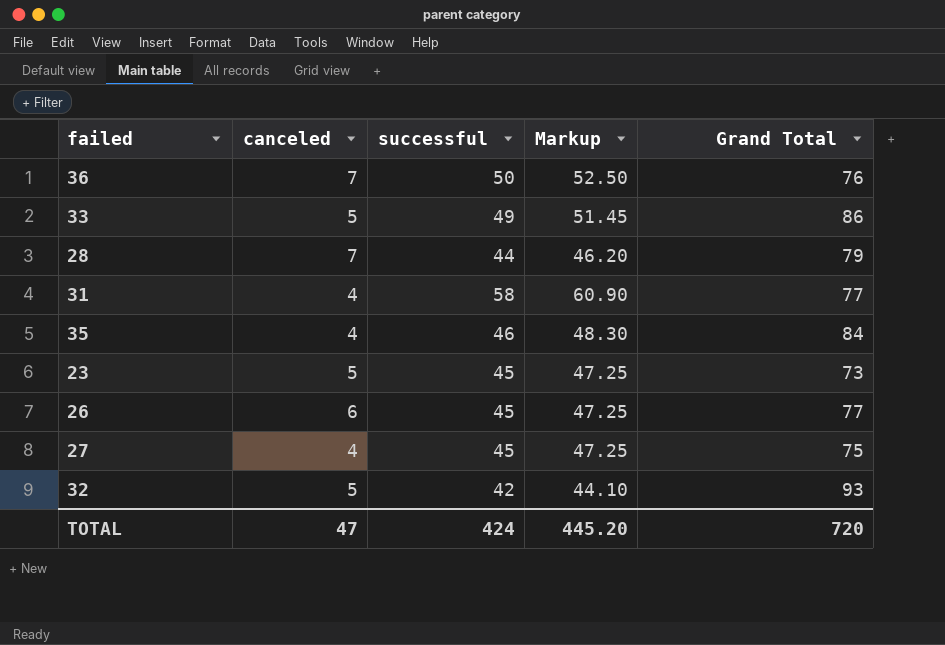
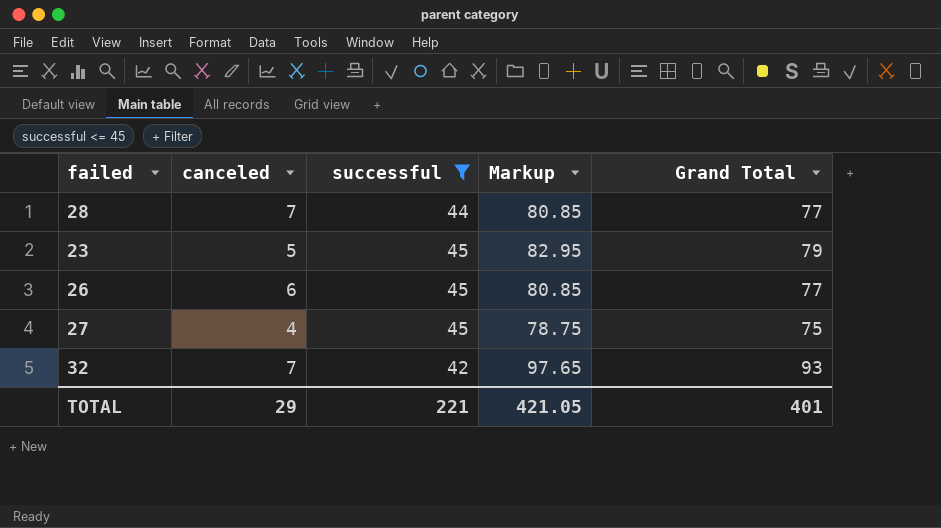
filter: none -> successful <= 45
column Markup | formula: [successful] * 1.05 -> [Grand Total] * 1.05
28 | Grand Total: 79 -> 77
23 | Grand Total: 73 -> 79
32 | canceled: 5 -> 7
TOTAL | canceled: 47 -> 29
TOTAL | successful: 424 -> 221
TOTAL | Markup: 445.20 -> 421.05
TOTAL | Grand Total: 720 -> 401

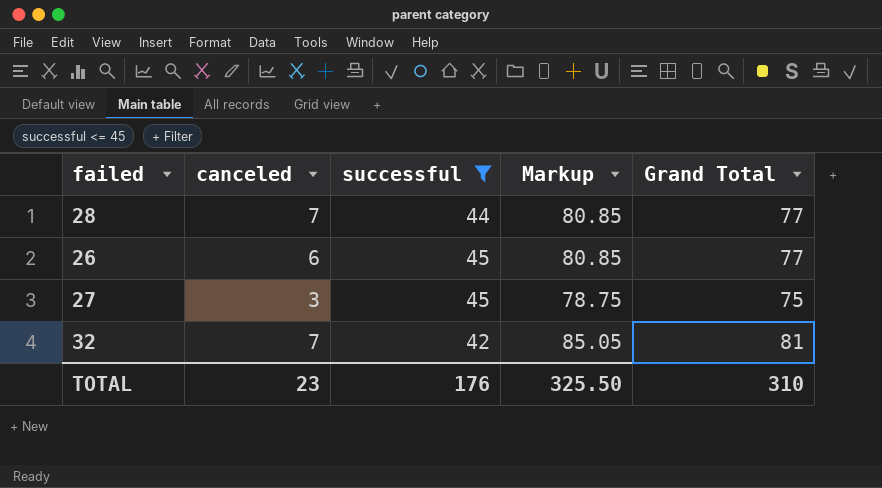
row 23: 5 | 45 | 82.95 | 79 -> none
27 | canceled: 4 -> 3
32 | Markup: 97.65 -> 85.05
32 | Grand Total: 93 -> 81
TOTAL | canceled: 29 -> 23
TOTAL | successful: 221 -> 176
TOTAL | Markup: 421.05 -> 325.50
TOTAL | Grand Total: 401 -> 310

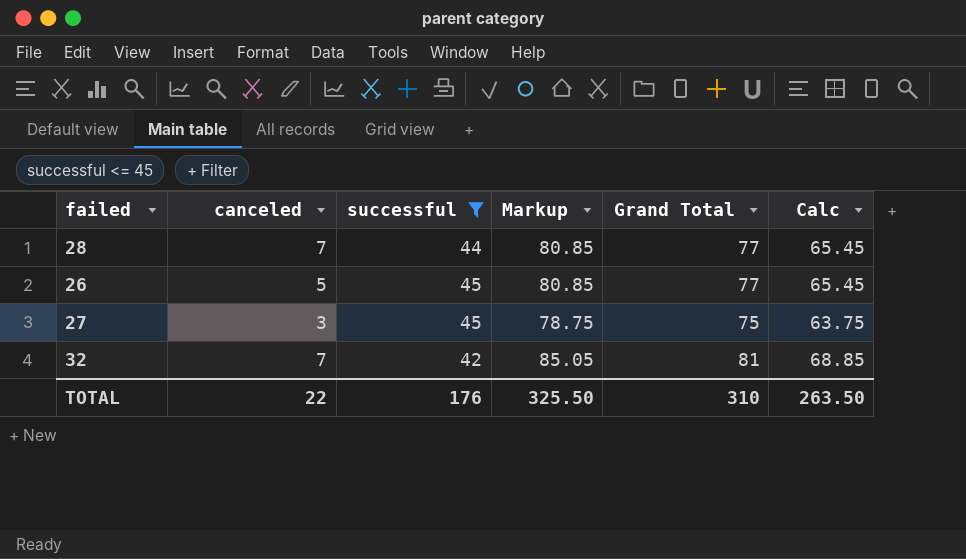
column Calc | formula: none -> [Grand Total] * 0.85
26 | canceled: 6 -> 5
TOTAL | canceled: 23 -> 22

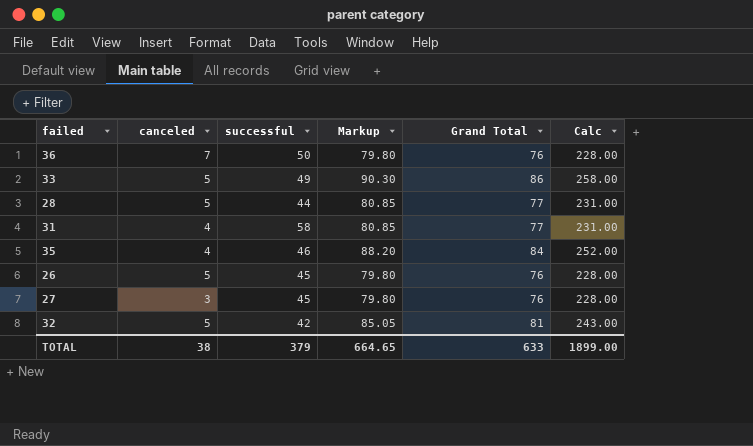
filter: successful <= 45 -> none
column Calc | formula: [Grand Total] * 0.85 -> [Grand Total] * 3
28 | canceled: 7 -> 5
26 | Markup: 80.85 -> 79.80
26 | Grand Total: 77 -> 76
27 | Markup: 78.75 -> 79.80
27 | Grand Total: 75 -> 76
32 | canceled: 7 -> 5
TOTAL | canceled: 22 -> 38
TOTAL | successful: 176 -> 379
TOTAL | Markup: 325.50 -> 664.65
TOTAL | Grand Total: 310 -> 633
TOTAL | Calc: 263.50 -> 1899.00

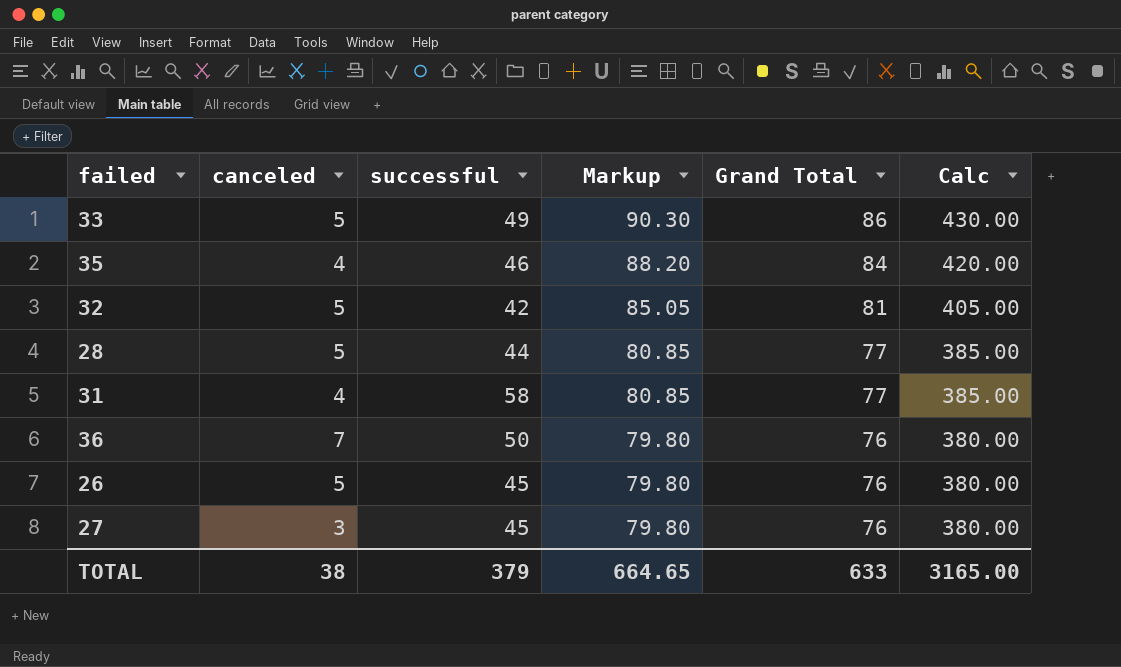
row order: none -> Markup descending
column Calc | formula: [Grand Total] * 3 -> [Grand Total] * 5
TOTAL | Calc: 1899.00 -> 3165.00

